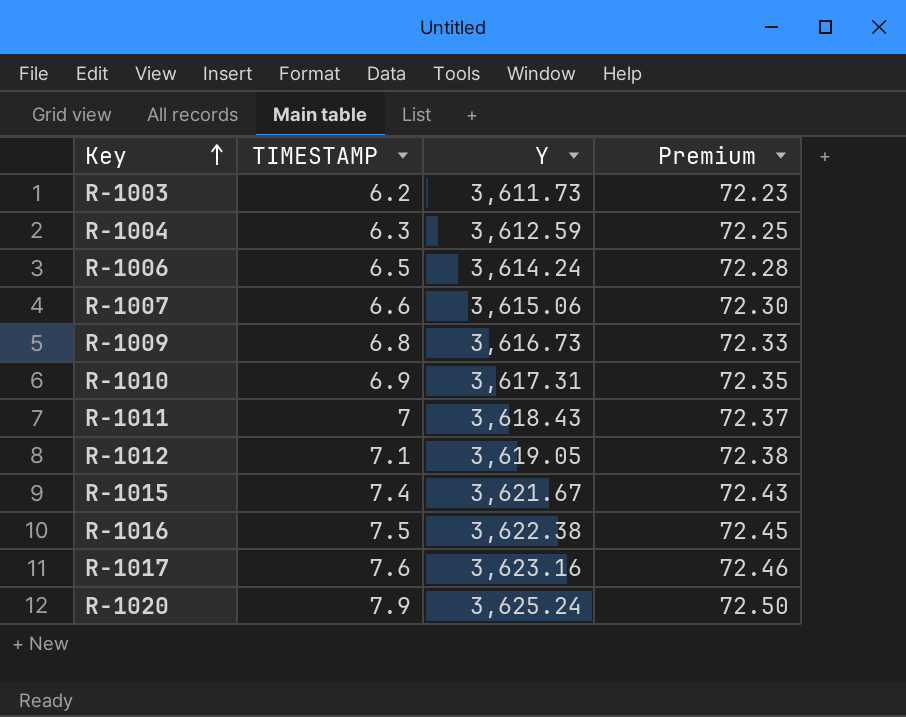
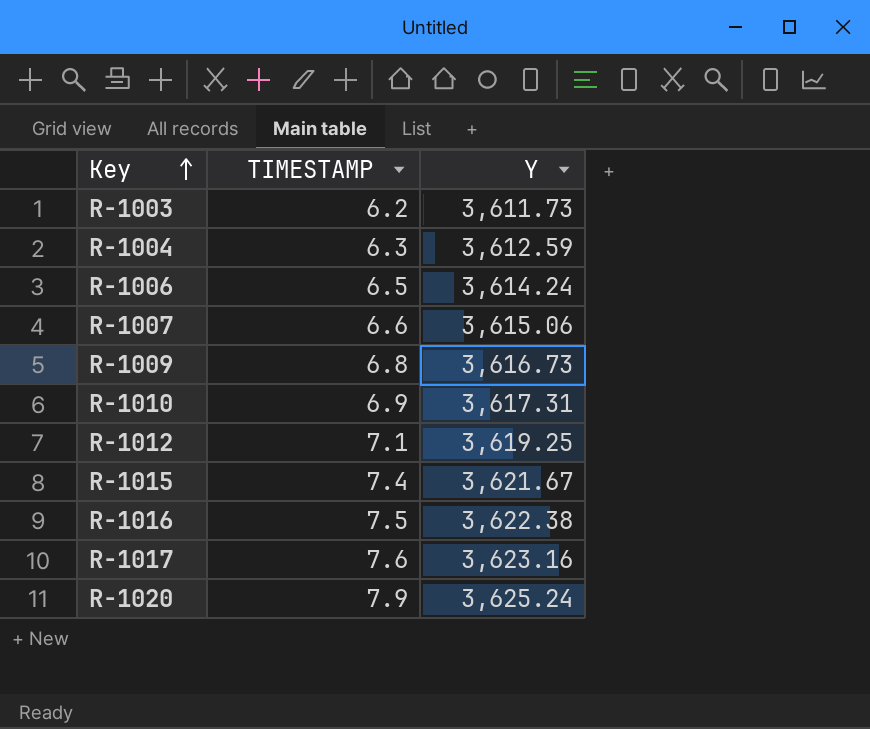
column Premium | formula: [Y] * 0.02 -> none
row R-1011: 7 | 3,618.43 | 72.37 -> none
R-1012 | Y: 3,619.05 -> 3,619.25

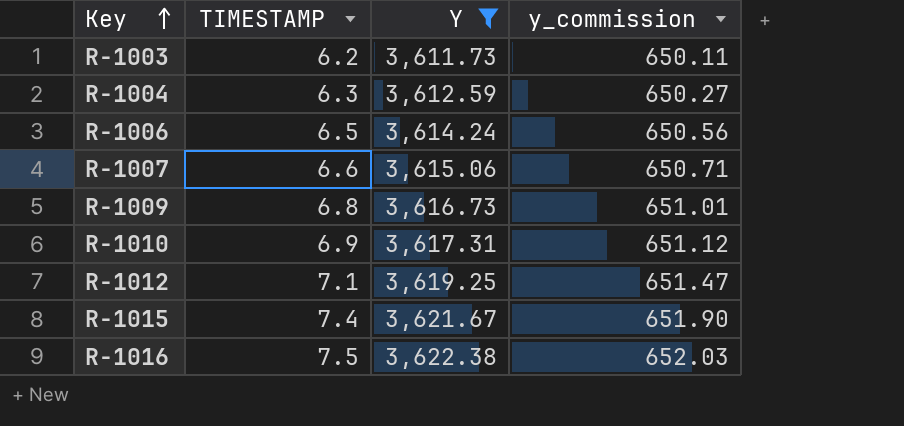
filter: none -> Y <= 3,622.38
column y_commission | formula: none -> [Y] * 0.18

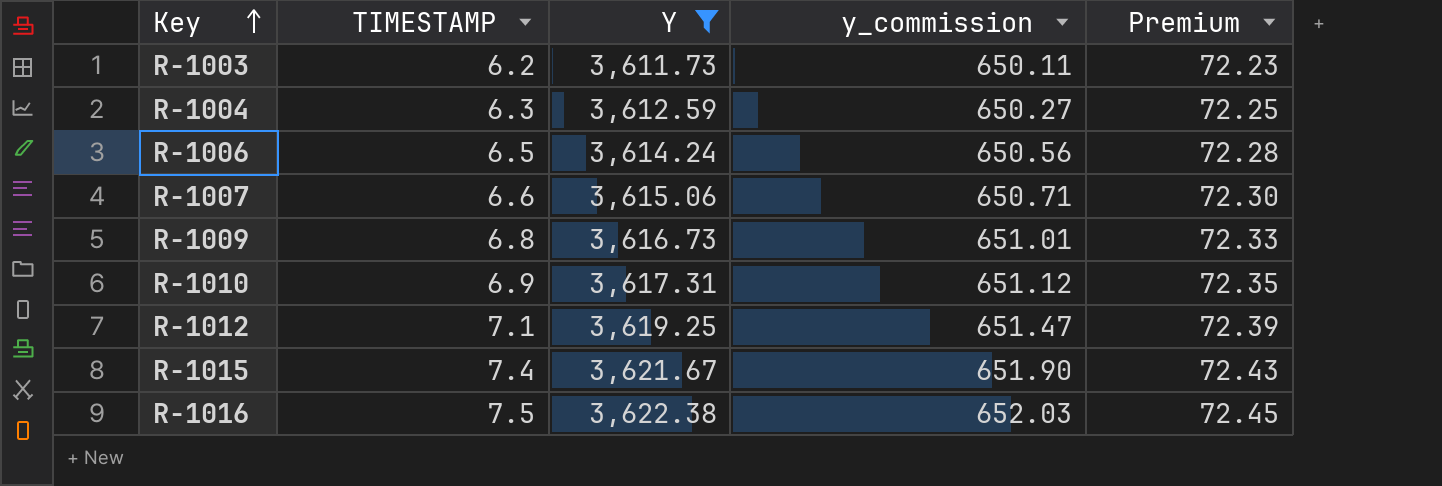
column Premium | formula: none -> [Y] * 0.02

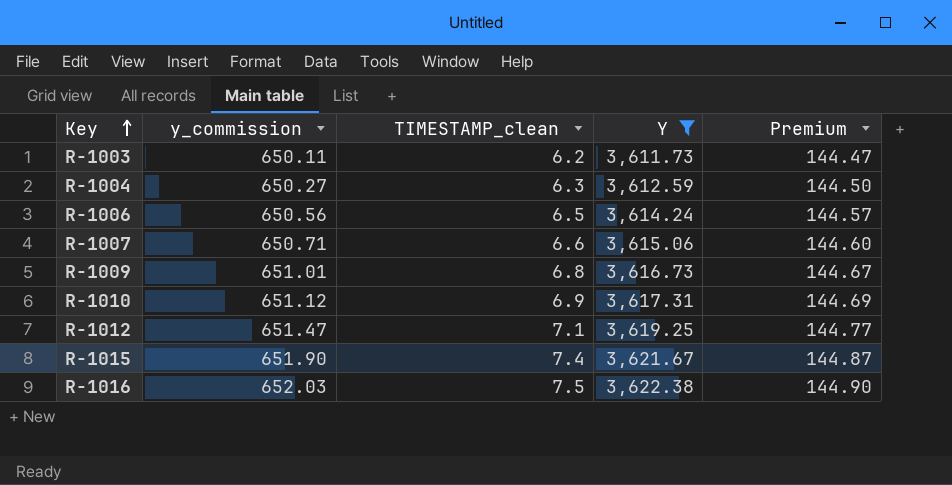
column y_commission | position: 4 -> 2
column name: TIMESTAMP -> TIMESTAMP_clean
column Premium | formula: [Y] * 0.02 -> [Y] * 0.04

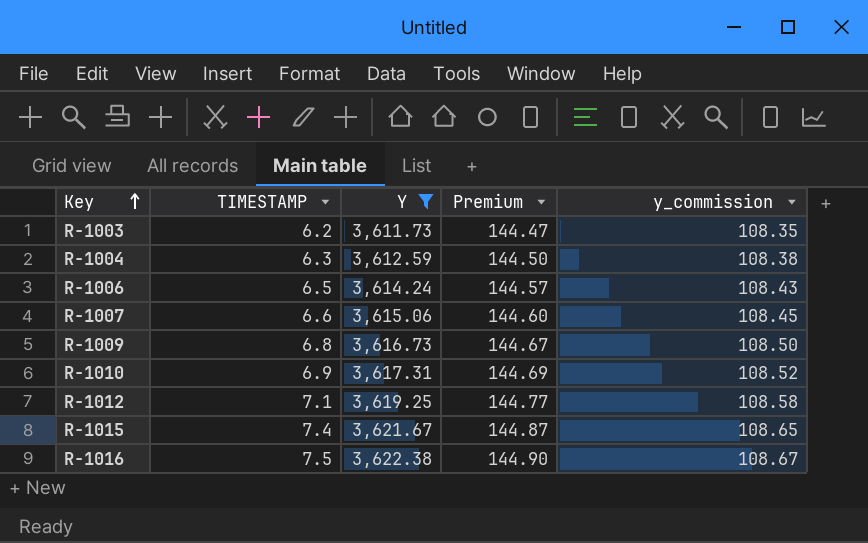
column name: TIMESTAMP_clean -> TIMESTAMP
column y_commission | formula: [Y] * 0.18 -> [Y] * 0.03
column y_commission | position: 2 -> 5

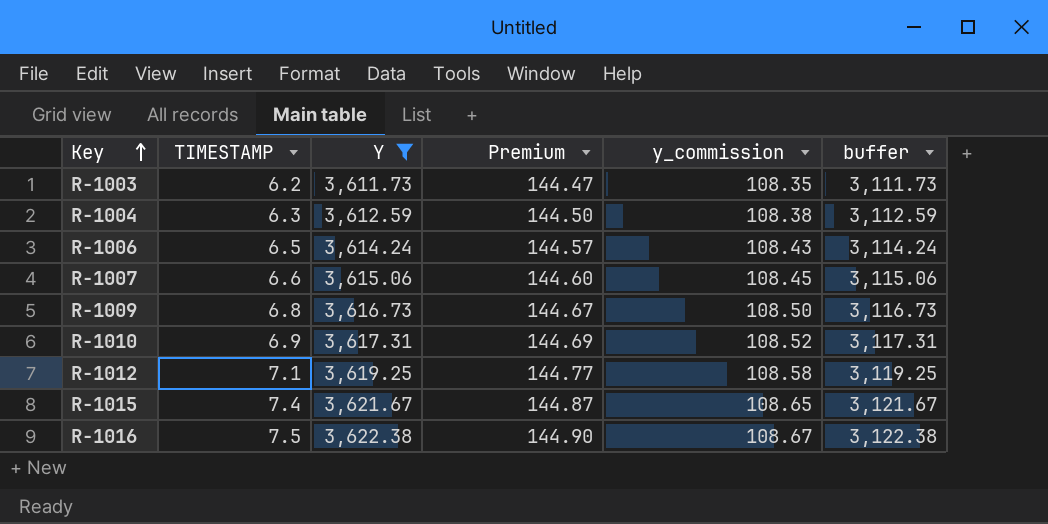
column buffer | formula: none -> [Y] - 500

